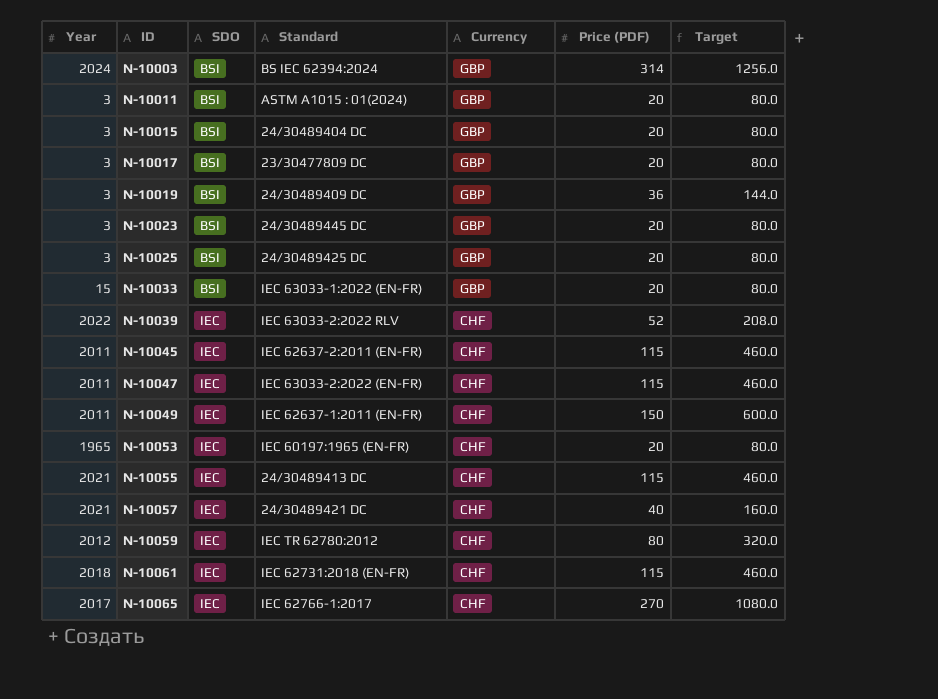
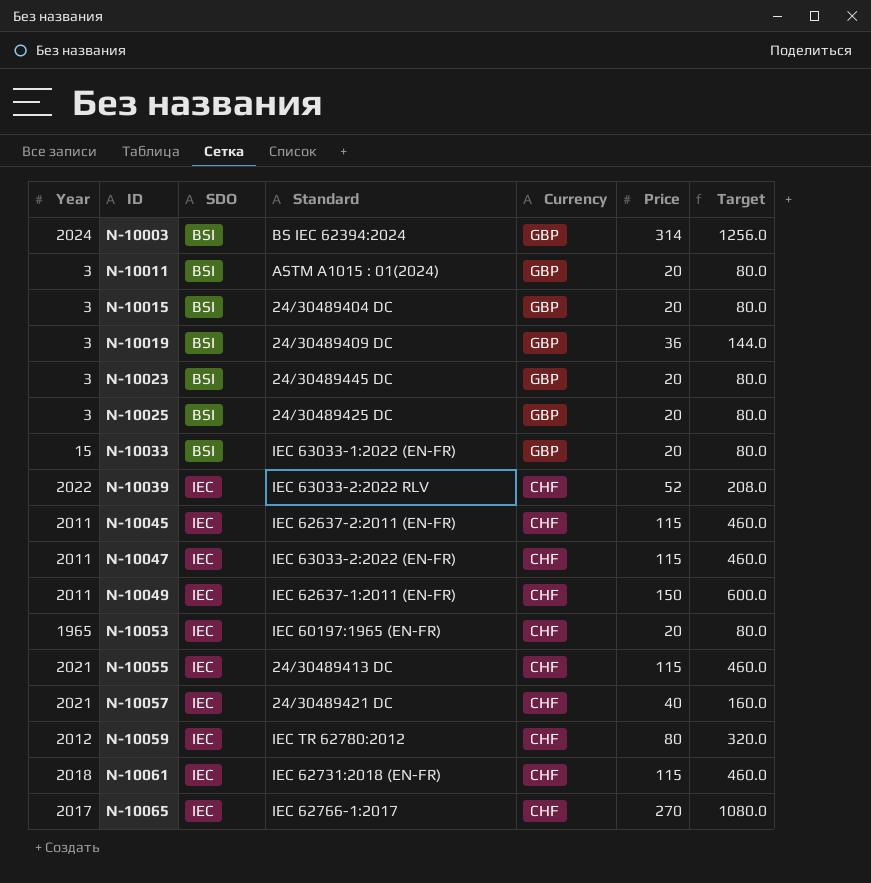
column name: Price (PDF) -> Price
row N-10017: 3 | BSI | 23/30477809 DC | GBP | 20 | 80.0 -> none

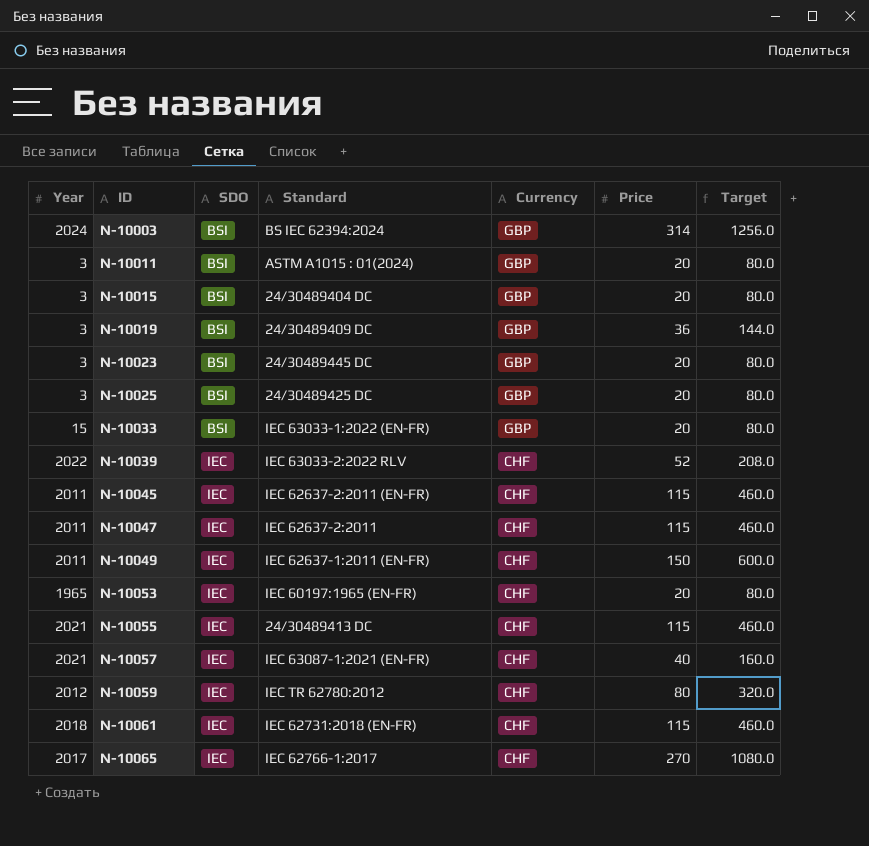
N-10047 | Standard: IEC 63033-2:2022 (EN-FR) -> IEC 62637-2:2011
N-10057 | Standard: 24/30489421 DC -> IEC 63087-1:2021 (EN-FR)

